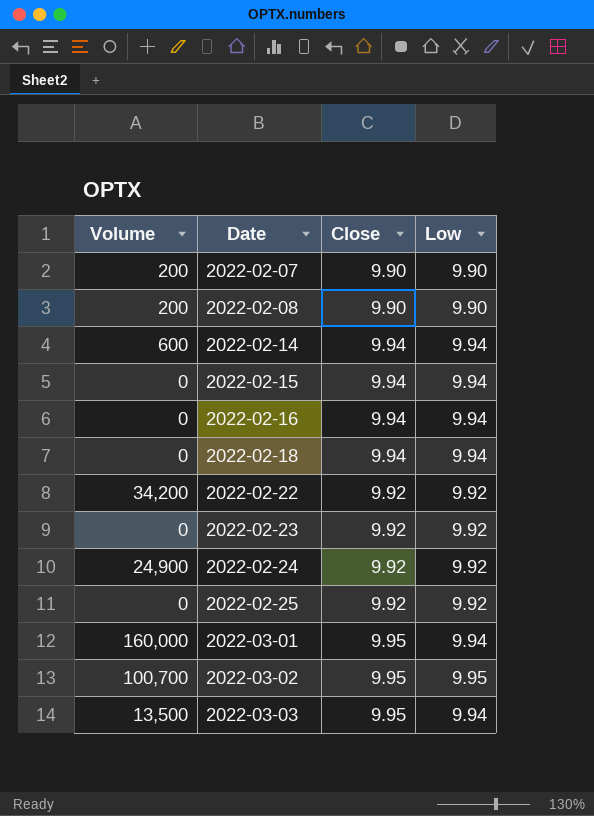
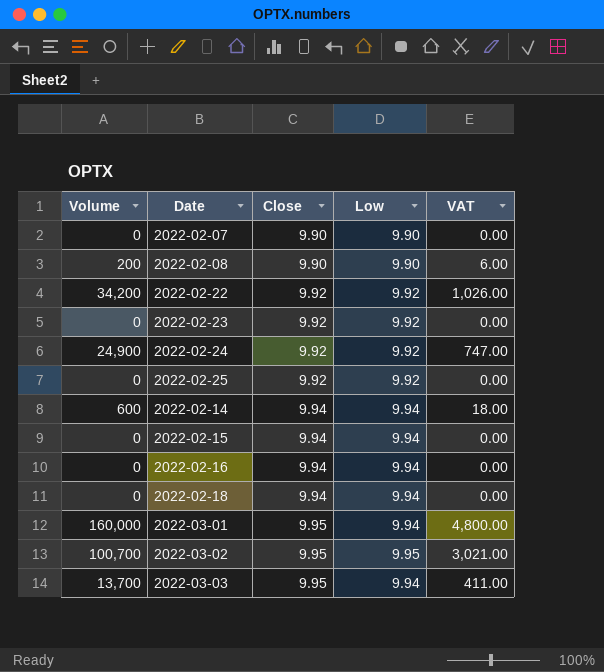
row order: Date ascending -> Close ascending
column VAT | formula: none -> [Volume] * 0.03
2022-02-07 | Volume: 200 -> 0
2022-03-03 | Volume: 13,500 -> 13,700

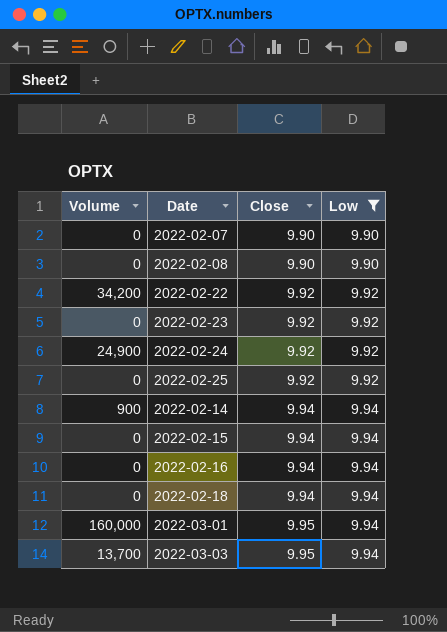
filter: none -> Low != 9.95
column VAT | formula: [Volume] * 0.03 -> none
2022-02-08 | Volume: 200 -> 0
2022-02-14 | Volume: 600 -> 900

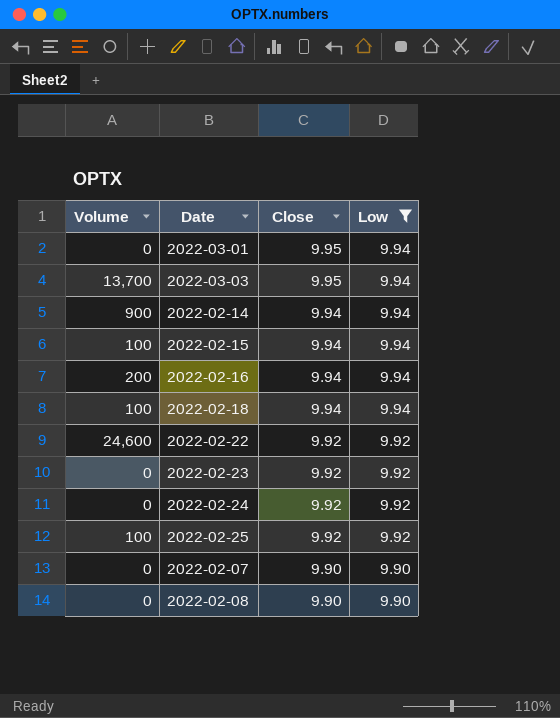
row order: Close ascending -> Close descending
2022-03-01 | Volume: 160,000 -> 0
2022-02-15 | Volume: 0 -> 100
2022-02-16 | Volume: 0 -> 200
2022-02-18 | Volume: 0 -> 100
2022-02-22 | Volume: 34,200 -> 24,600
2022-02-24 | Volume: 24,900 -> 0
2022-02-25 | Volume: 0 -> 100

